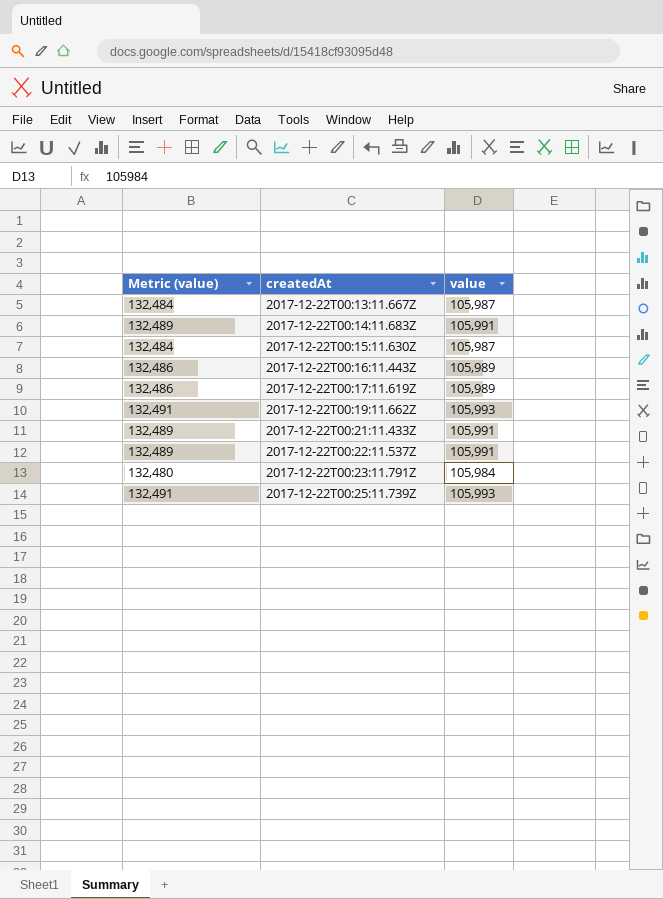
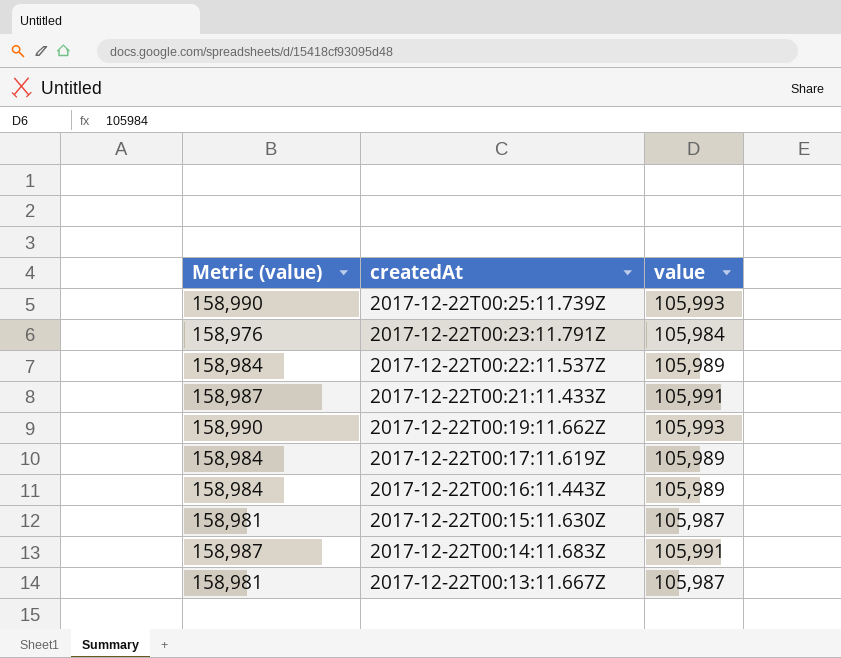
row order: createdAt ascending -> createdAt descending
column Metric (value) | formula: [value] * 1.25 -> [value] * 1.5
2017-12-22T00:22:11.537Z | value: 105,991 -> 105,989

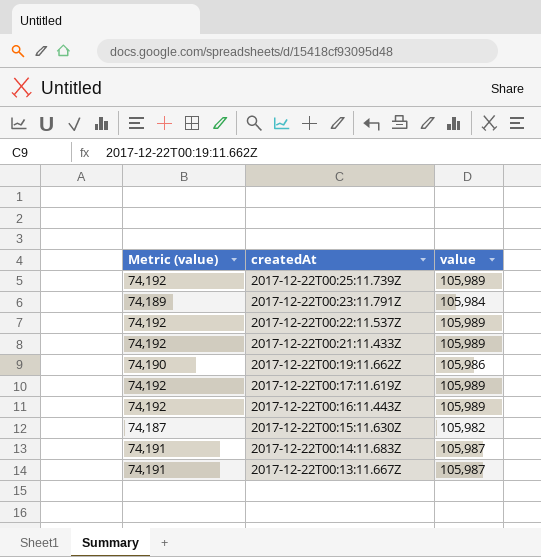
column Metric (value) | formula: [value] * 1.5 -> [value] * 0.7
2017-12-22T00:25:11.739Z | value: 105,993 -> 105,989
2017-12-22T00:21:11.433Z | value: 105,991 -> 105,989
2017-12-22T00:19:11.662Z | value: 105,993 -> 105,986
2017-12-22T00:15:11.630Z | value: 105,987 -> 105,982
2017-12-22T00:14:11.683Z | value: 105,991 -> 105,987

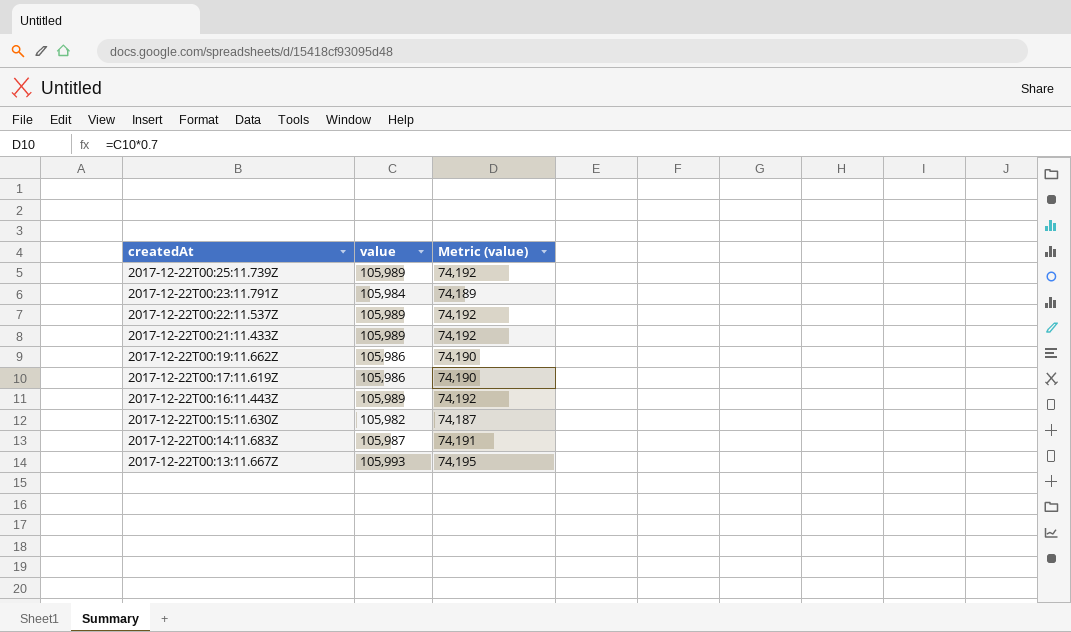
column Metric (value) | position: 1 -> 3
2017-12-22T00:17:11.619Z | value: 105,989 -> 105,986
2017-12-22T00:17:11.619Z | Metric (value): 74,192 -> 74,190
2017-12-22T00:13:11.667Z | value: 105,987 -> 105,993
2017-12-22T00:13:11.667Z | Metric (value): 74,191 -> 74,195

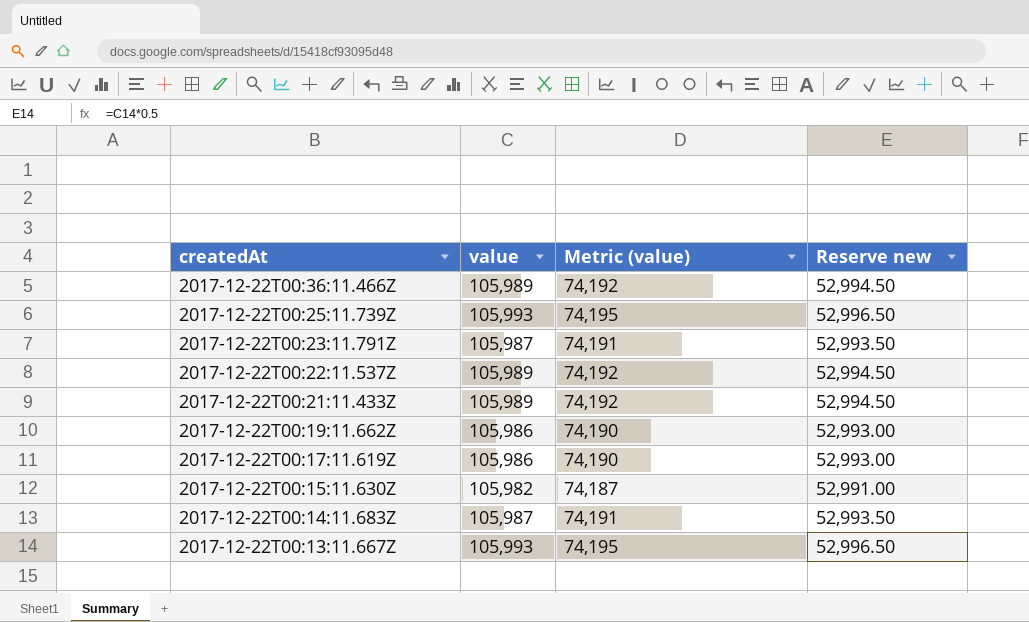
column Reserve new | formula: none -> [value] * 0.5
row 2017-12-22T00:16:11.443Z: 105,989 | 74,192 -> none
row 2017-12-22T00:36:11.466Z: none -> 105,989 | 74,192 | 52,994.50
2017-12-22T00:25:11.739Z | value: 105,989 -> 105,993
2017-12-22T00:25:11.739Z | Metric (value): 74,192 -> 74,195
2017-12-22T00:23:11.791Z | value: 105,984 -> 105,987
2017-12-22T00:23:11.791Z | Metric (value): 74,189 -> 74,191

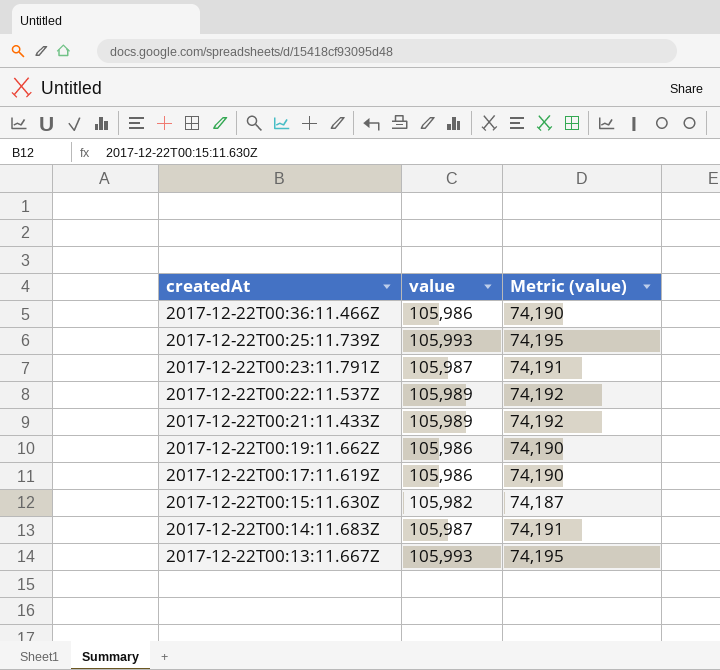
column Reserve new | formula: [value] * 0.5 -> none
2017-12-22T00:36:11.466Z | value: 105,989 -> 105,986
2017-12-22T00:36:11.466Z | Metric (value): 74,192 -> 74,190

